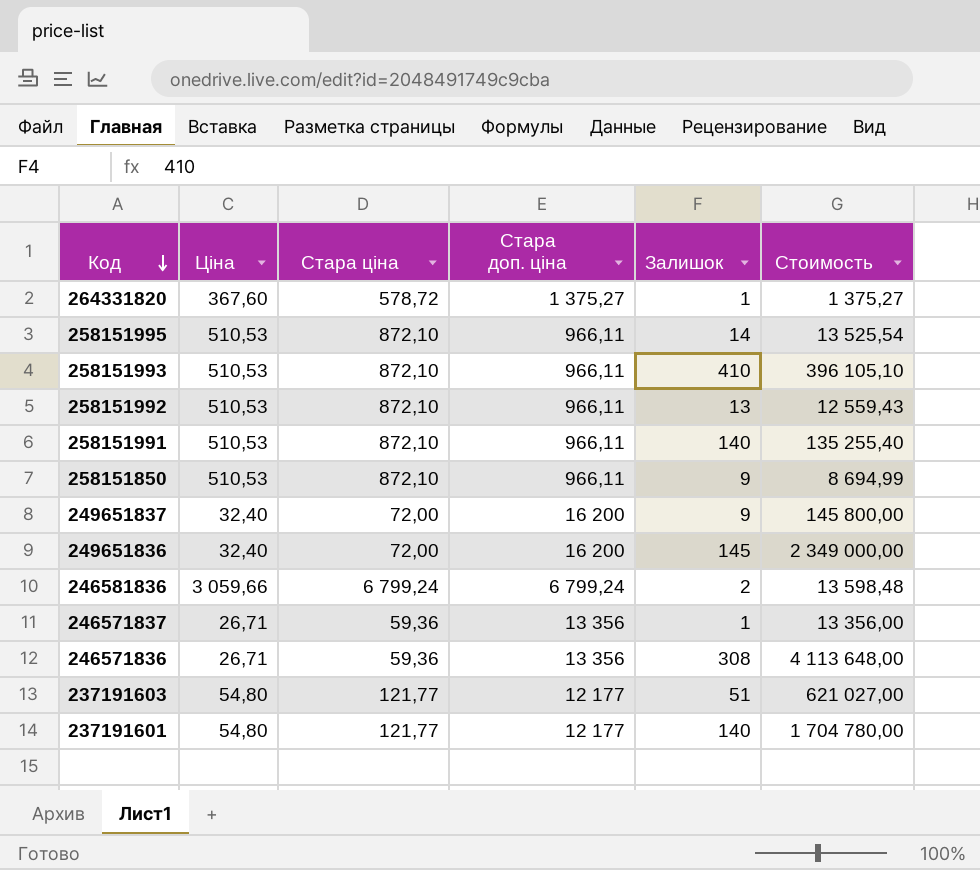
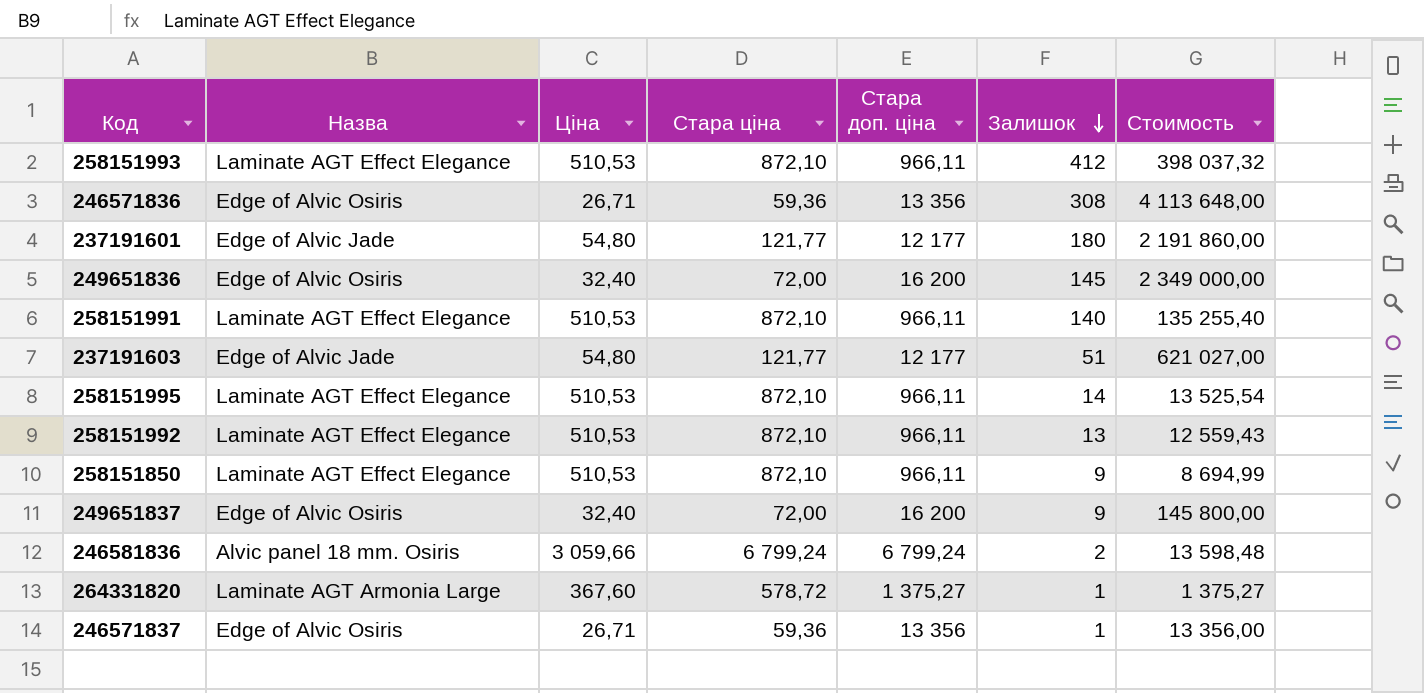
row order: Код descending -> Залишок descending
column Назва | position: none -> 2
258151993 | Залишок: 410 -> 412
258151993 | Стоимость: 396 105,10 -> 398 037,32
237191601 | Залишок: 140 -> 180
237191601 | Стоимость: 1 704 780,00 -> 2 191 860,00

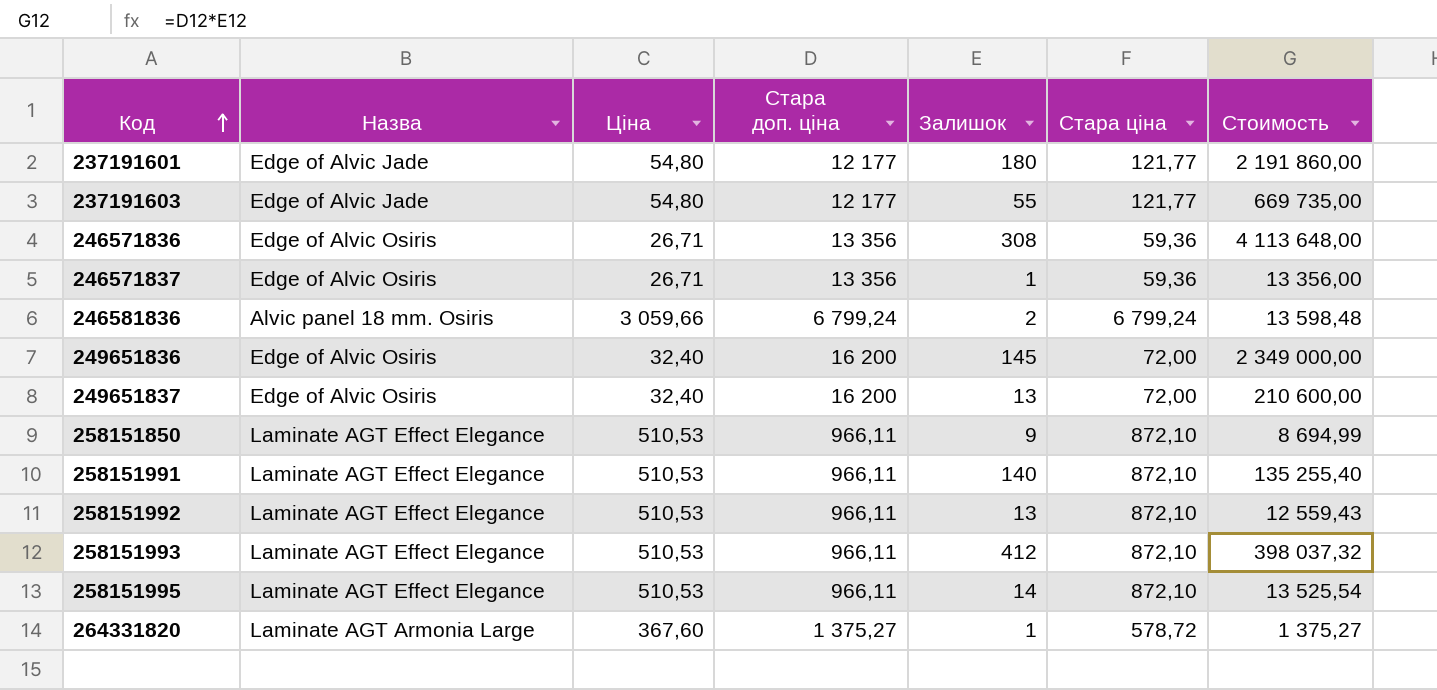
row order: Залишок descending -> Код ascending
column Стара ціна | position: 4 -> 6
237191603 | Залишок: 51 -> 55
237191603 | Стоимость: 621 027,00 -> 669 735,00
249651837 | Залишок: 9 -> 13
249651837 | Стоимость: 145 800,00 -> 210 600,00

